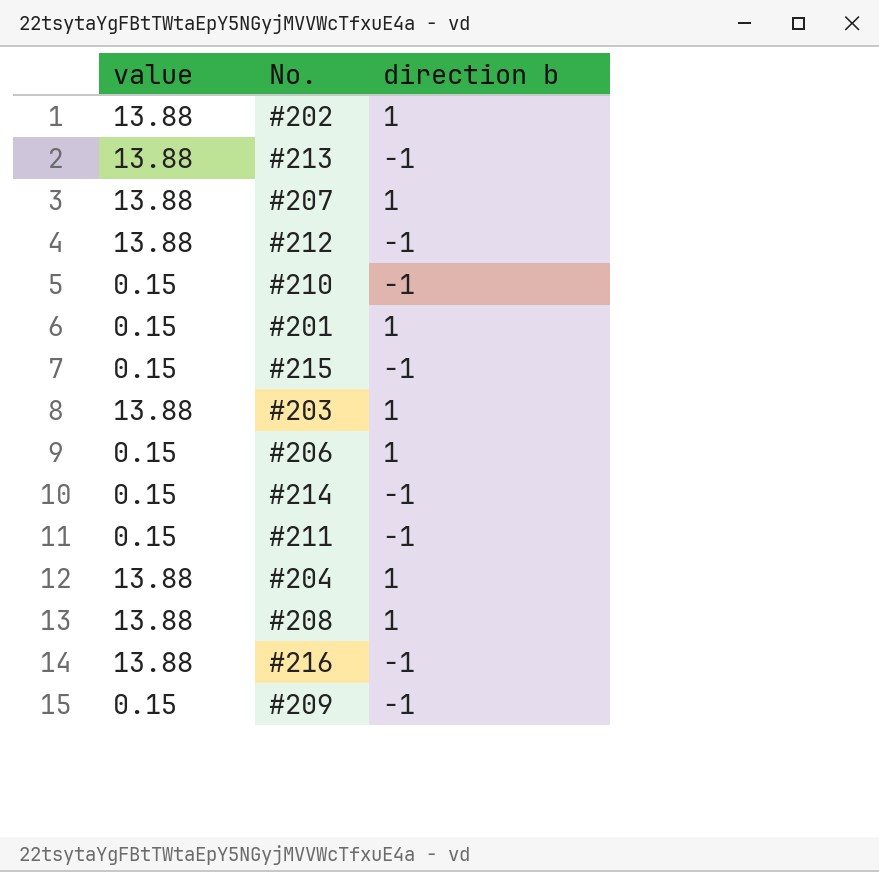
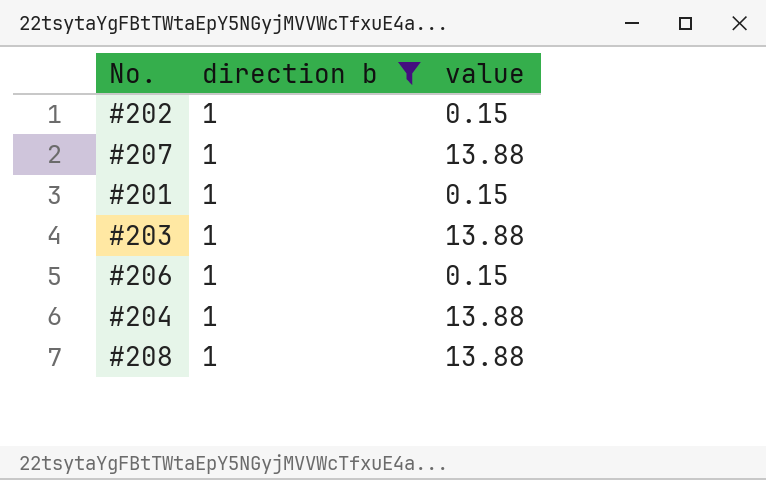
filter: none -> direction b = 1
column value | position: 1 -> 3
#202 | value: 13.88 -> 0.15

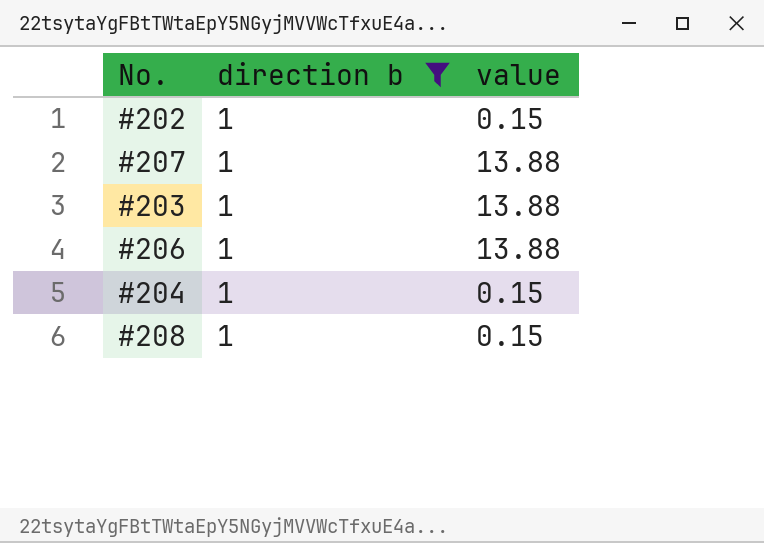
row #201: 1 | 0.15 -> none
#206 | value: 0.15 -> 13.88
#204 | value: 13.88 -> 0.15
#208 | value: 13.88 -> 0.15

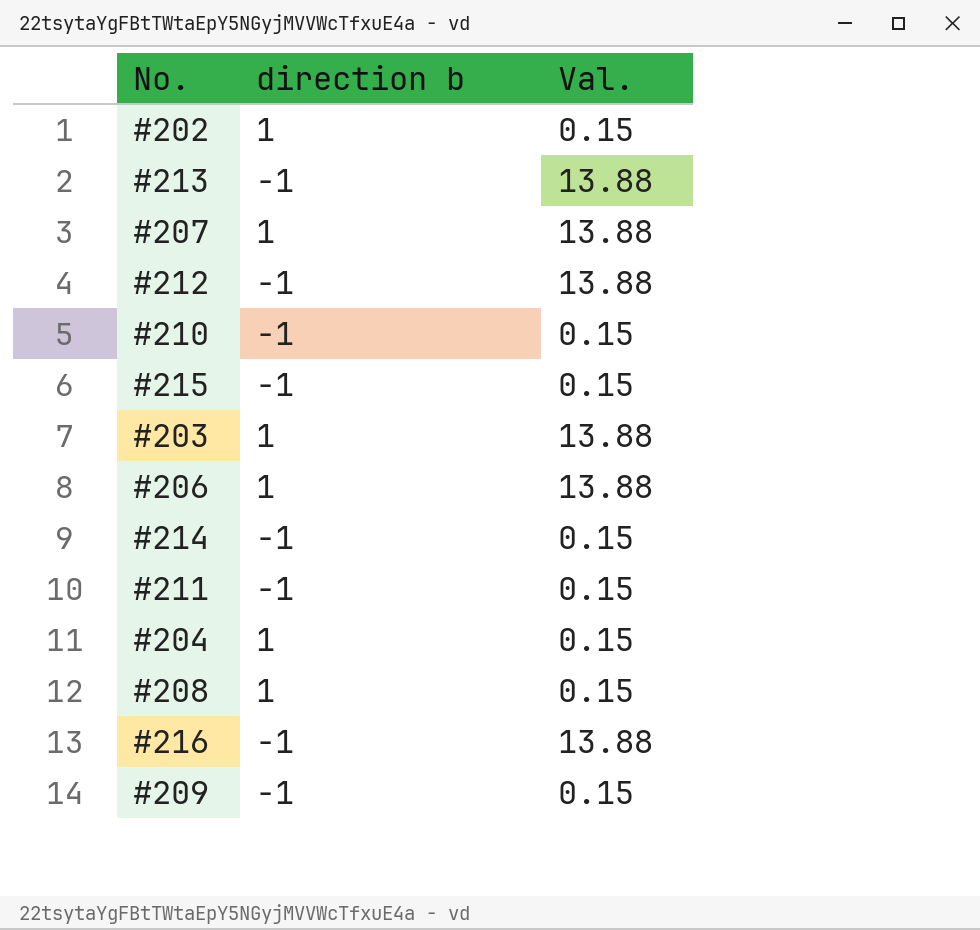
filter: direction b = 1 -> none
column name: value -> Val.

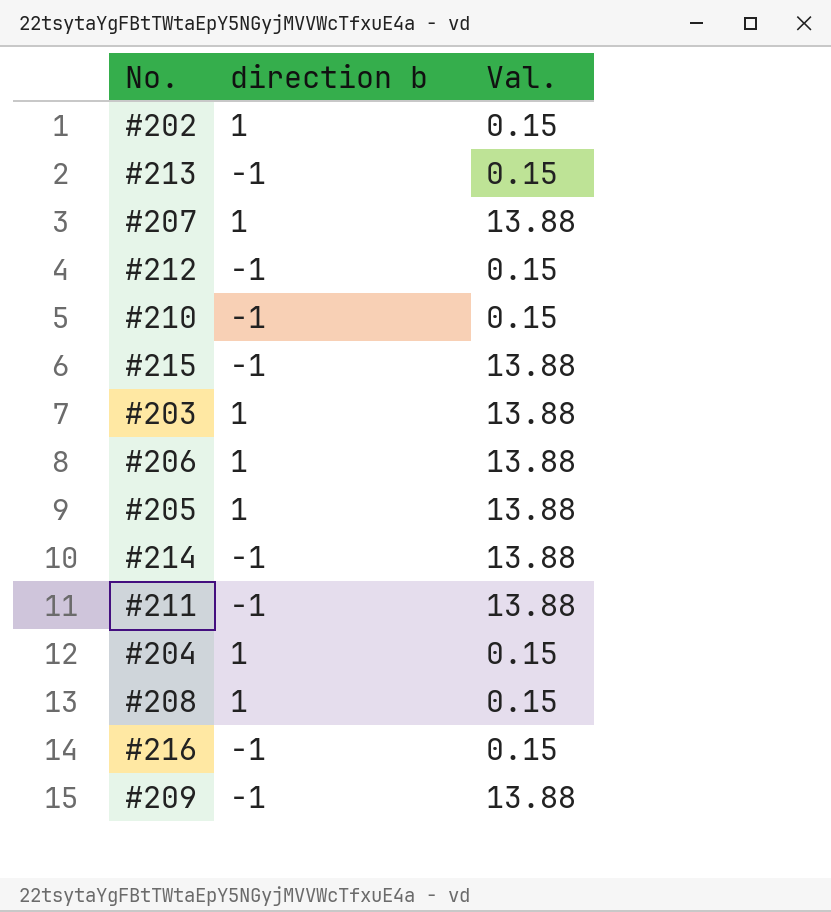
#213 | Val.: 13.88 -> 0.15
#212 | Val.: 13.88 -> 0.15
#215 | Val.: 0.15 -> 13.88
row #205: none -> 1 | 13.88
#214 | Val.: 0.15 -> 13.88
#211 | Val.: 0.15 -> 13.88
#216 | Val.: 13.88 -> 0.15
#209 | Val.: 0.15 -> 13.88

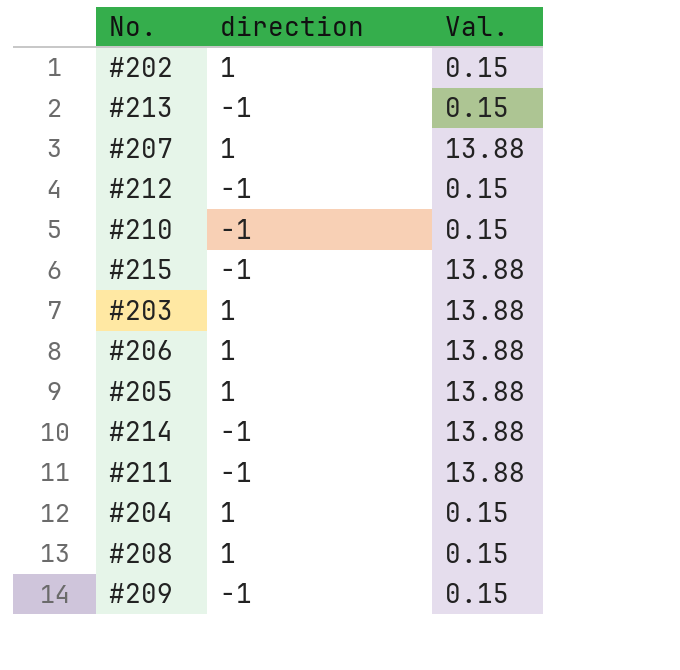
column name: direction b -> direction
row #216: -1 | 0.15 -> none
#209 | Val.: 13.88 -> 0.15

